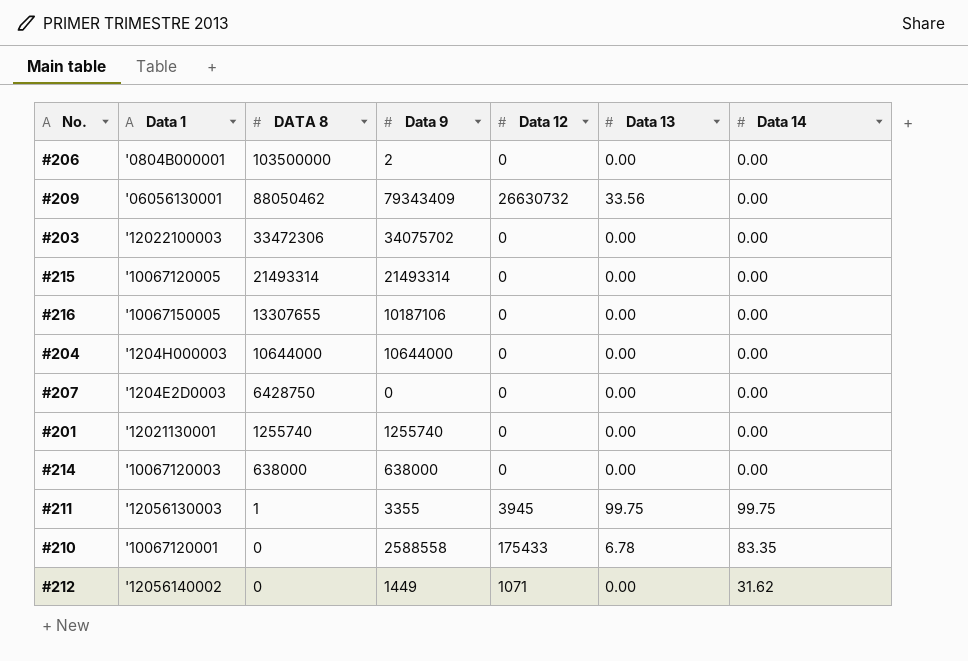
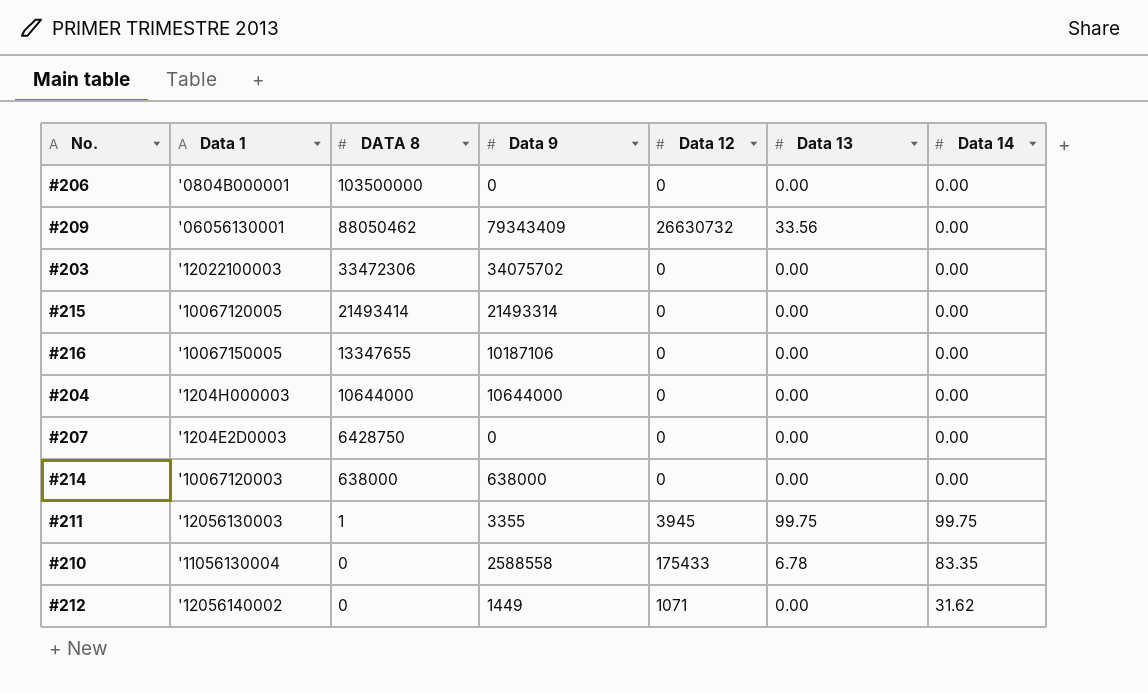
row #201: '12021130001 | 1255740 | 1255740 | 0 | 0.00 | 0.00 -> none
#206 | Data 9: 2 -> 0
#215 | DATA 8: 21493314 -> 21493414
#216 | DATA 8: 13307655 -> 13347655
#210 | Data 1: '10067120001 -> '11056130004

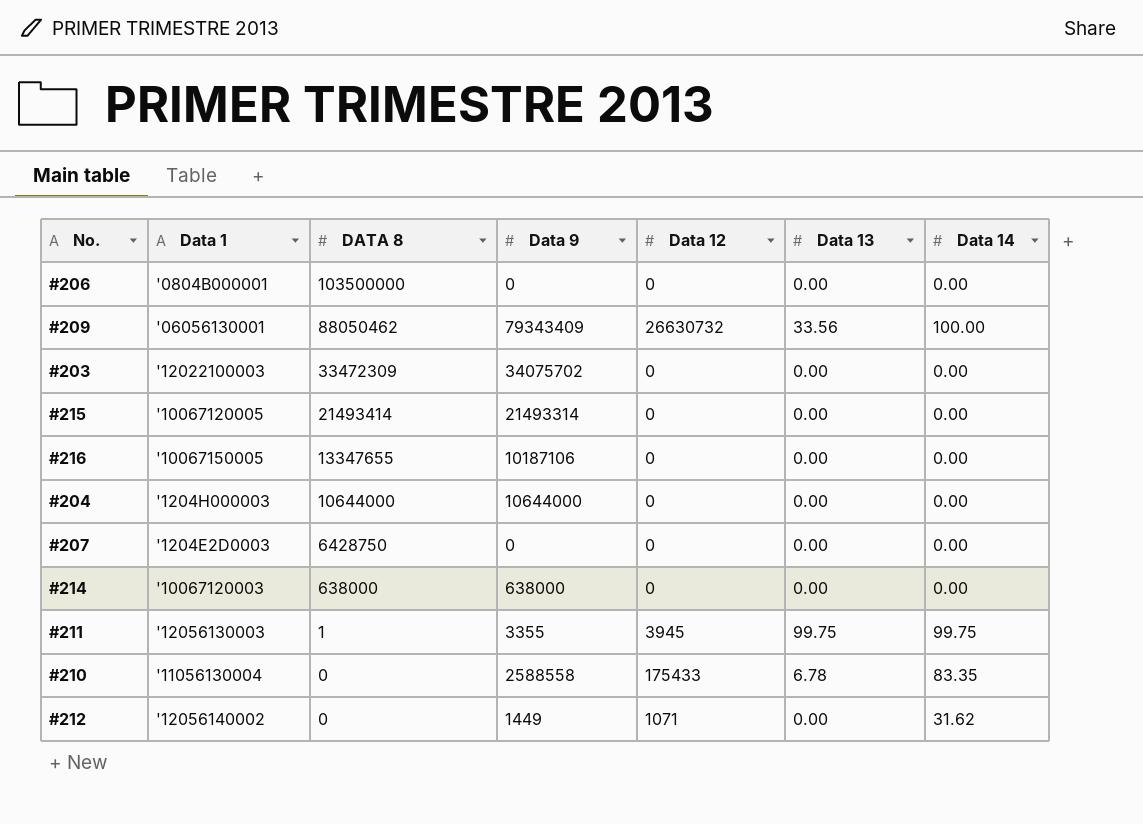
#209 | Data 14: 0.00 -> 100.00
#203 | DATA 8: 33472306 -> 33472309

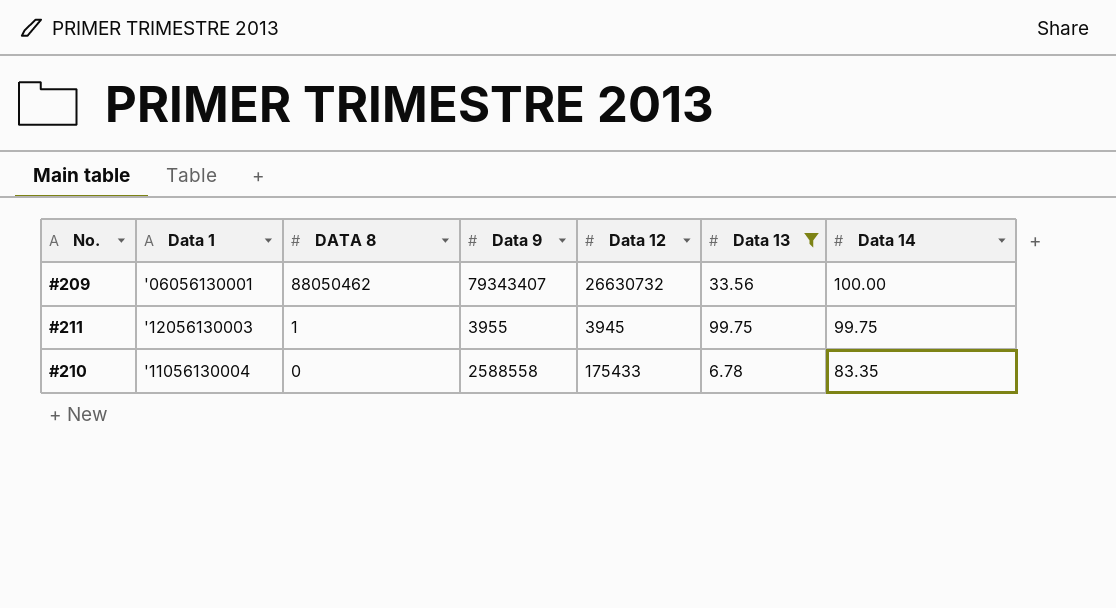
filter: none -> Data 13 != 0.00
#209 | Data 9: 79343409 -> 79343407
#211 | Data 9: 3355 -> 3955

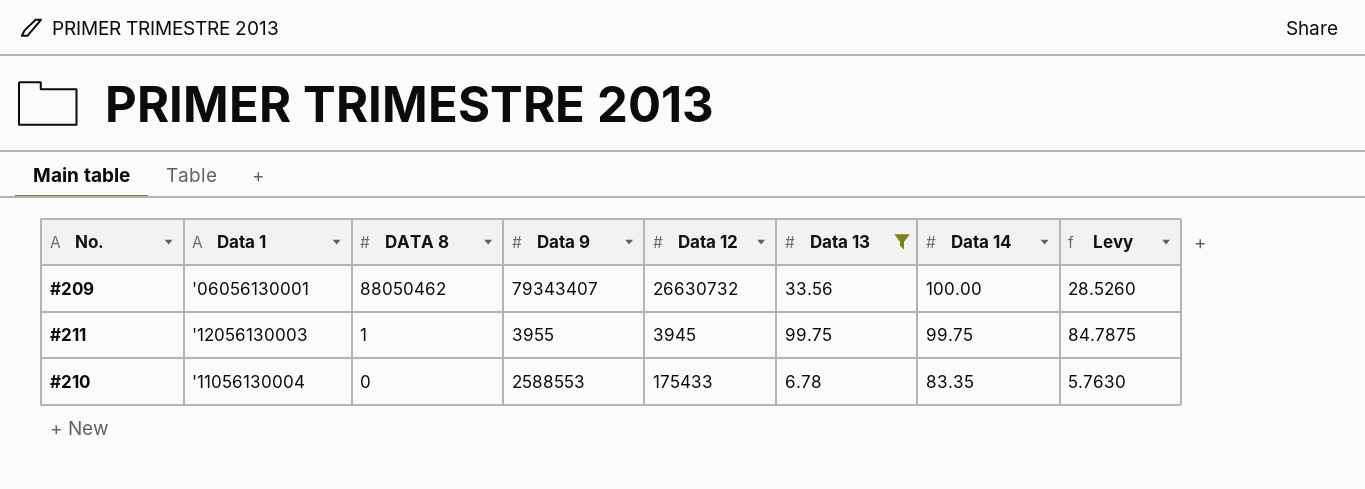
column Levy | formula: none -> [Data 13] * 0.85
#210 | Data 9: 2588558 -> 2588553

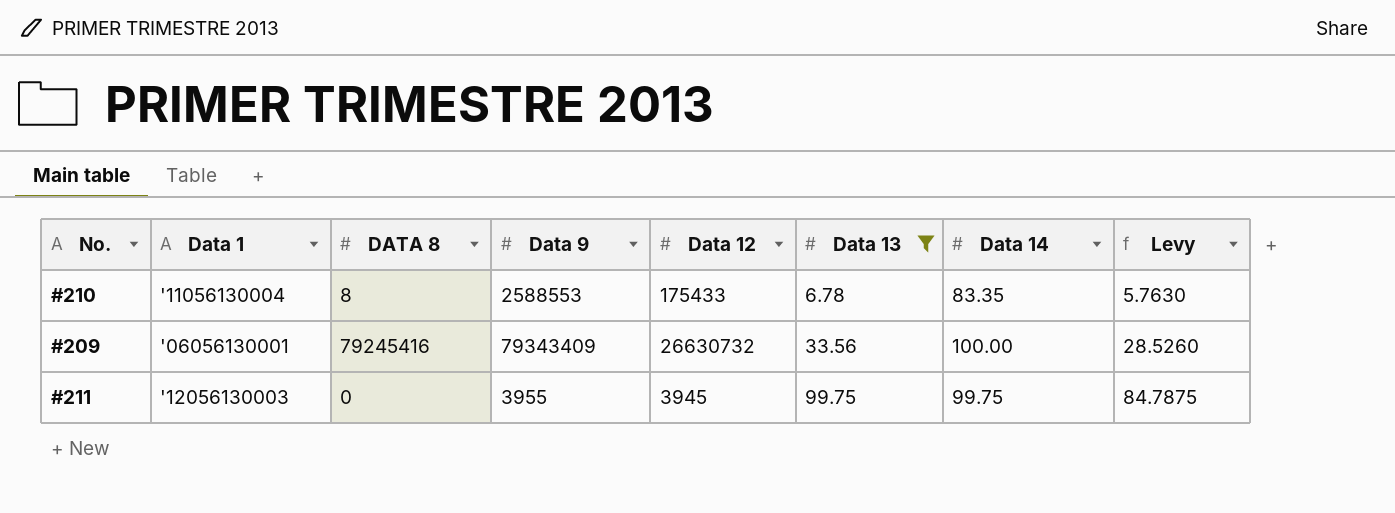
row order: DATA 8 descending -> Data 13 ascending
#210 | DATA 8: 0 -> 8
#209 | DATA 8: 88050462 -> 79245416
#209 | Data 9: 79343407 -> 79343409
#211 | DATA 8: 1 -> 0

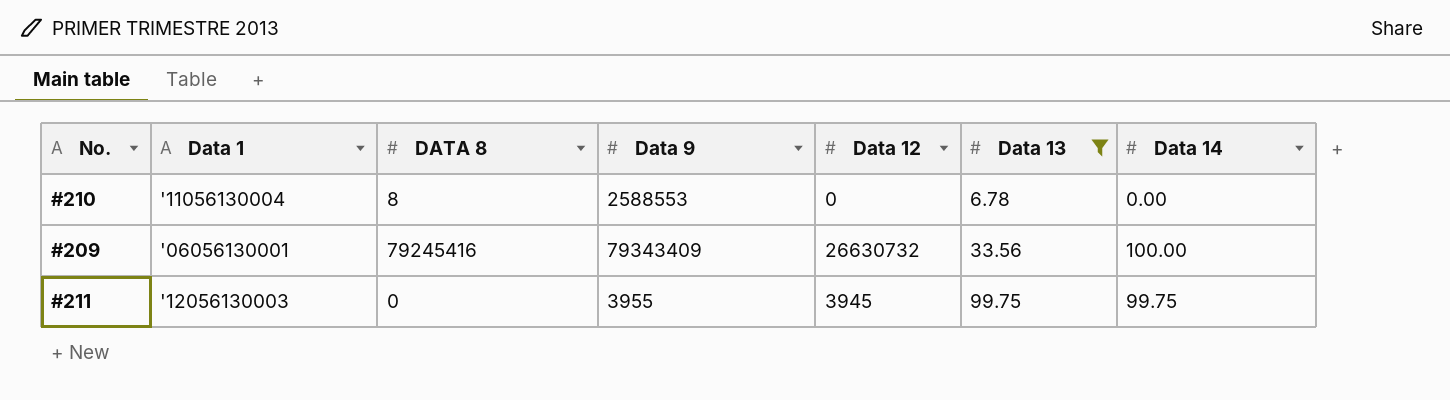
column Levy | formula: [Data 13] * 0.85 -> none
#210 | Data 12: 175433 -> 0
#210 | Data 14: 83.35 -> 0.00

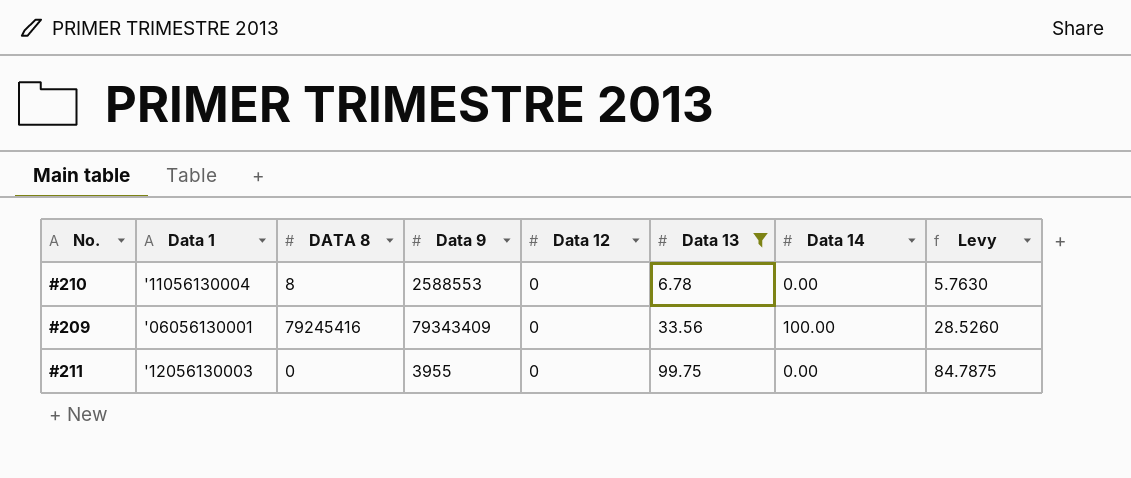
column Levy | formula: none -> [Data 13] * 0.85
#209 | Data 12: 26630732 -> 0
#211 | Data 12: 3945 -> 0
#211 | Data 14: 99.75 -> 0.00

